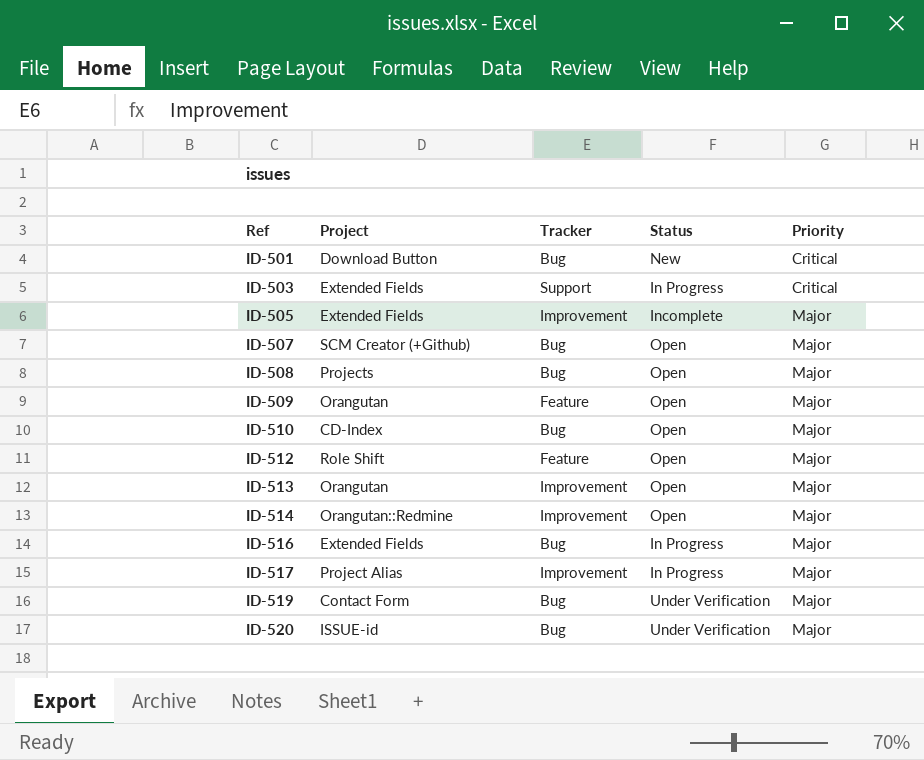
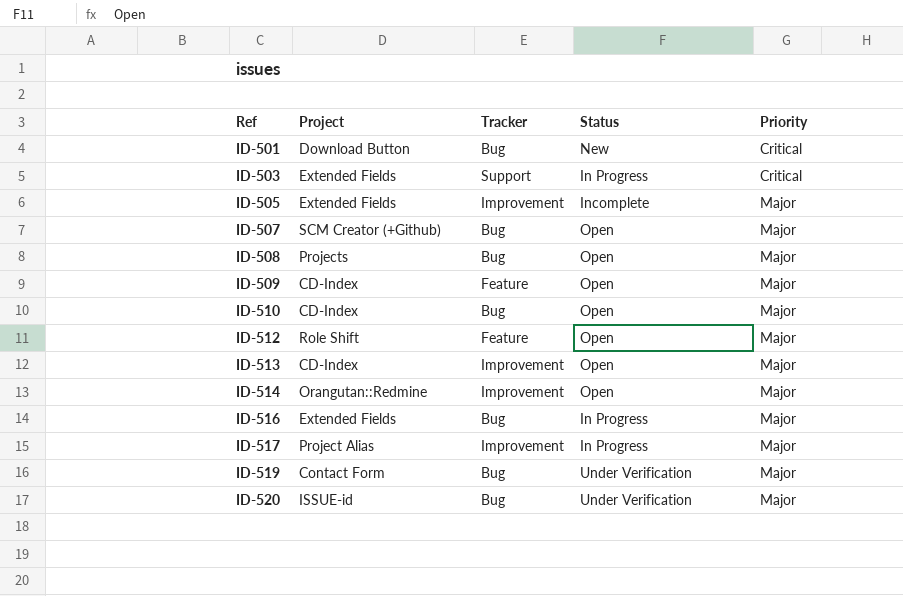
ID-509 | Project: Orangutan -> CD-Index
ID-513 | Project: Orangutan -> CD-Index

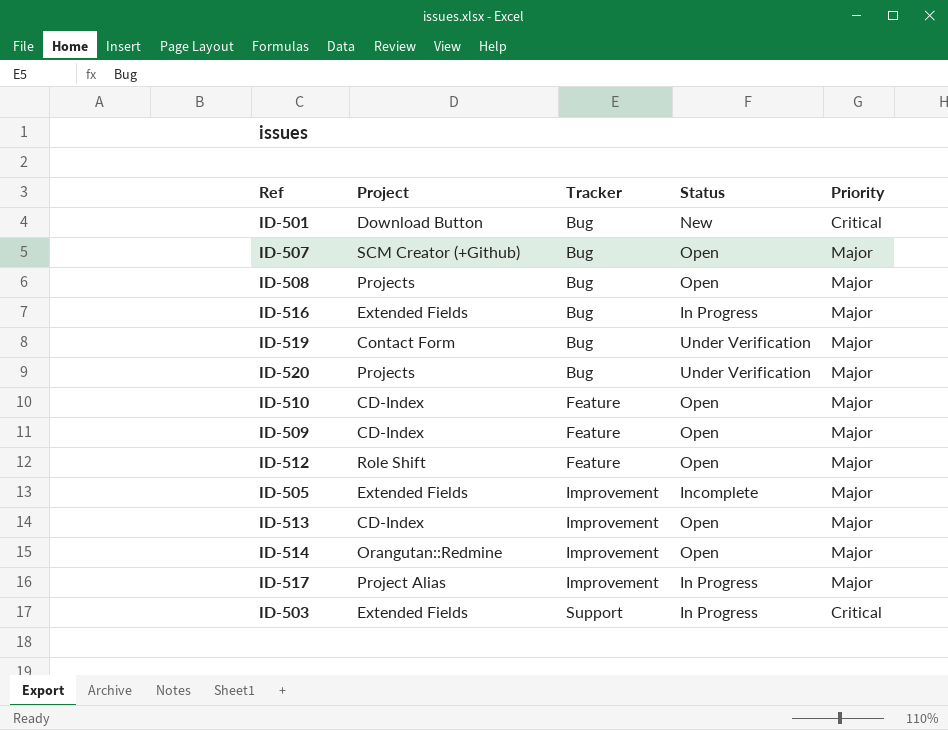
row order: Ref ascending -> Tracker ascending
ID-520 | Project: ISSUE-id -> Projects
ID-510 | Tracker: Bug -> Feature

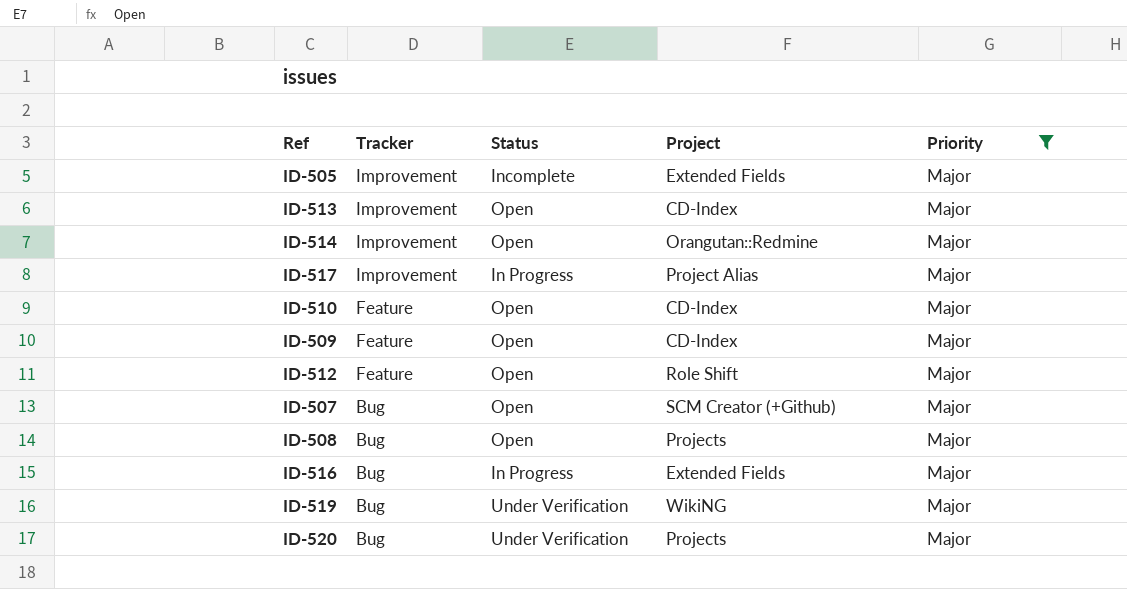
filter: none -> Priority = Major
row order: Tracker ascending -> Tracker descending
column Project | position: 2 -> 4
ID-519 | Project: Contact Form -> WikiNG

